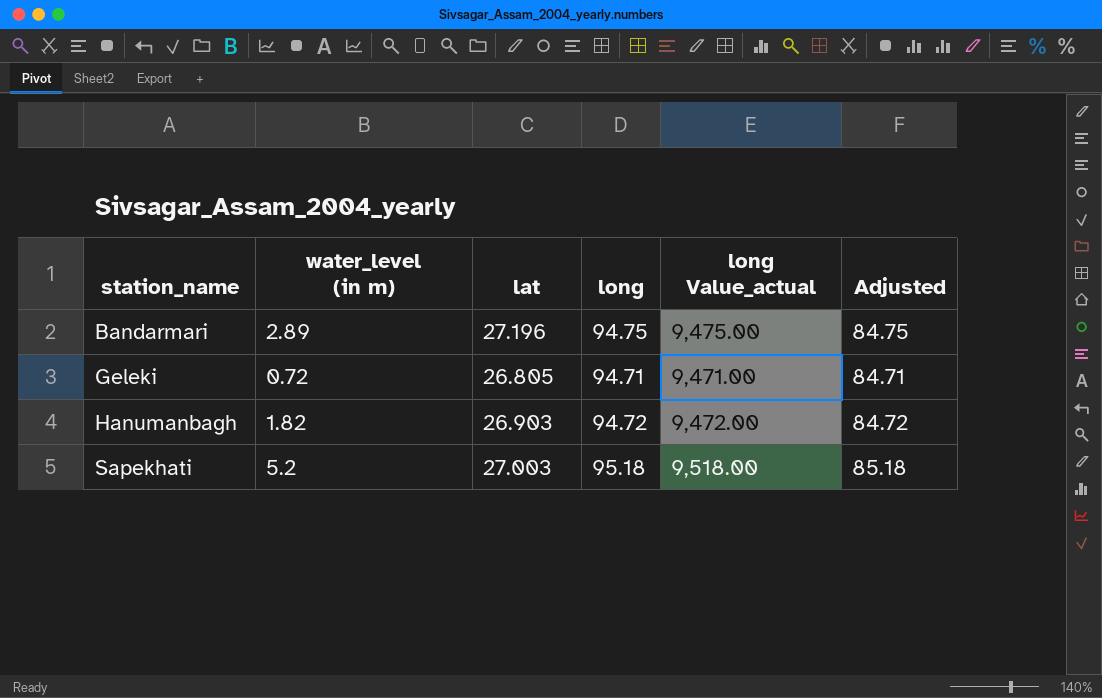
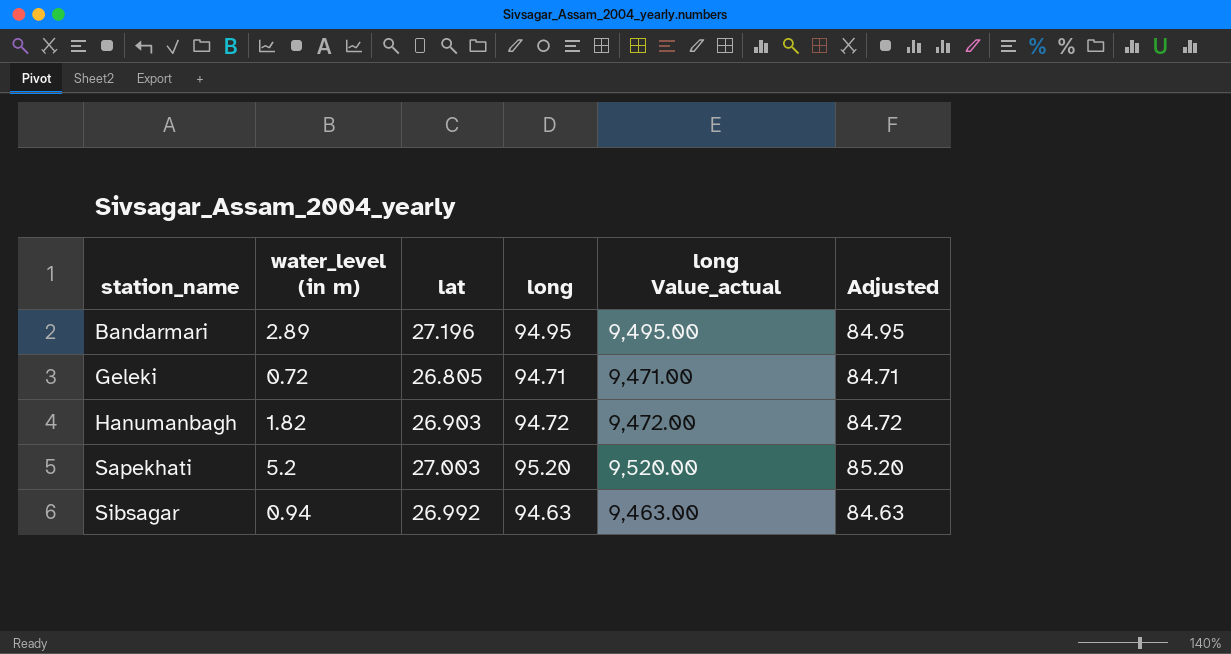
Bandarmari | long: 94.75 -> 94.95
Bandarmari | long Value_actual: 9,475.00 -> 9,495.00
Bandarmari | Adjusted: 84.75 -> 84.95
Sapekhati | long: 95.18 -> 95.20
Sapekhati | long Value_actual: 9,518.00 -> 9,520.00
Sapekhati | Adjusted: 85.18 -> 85.20
row Sibsagar: none -> 0.94 | 26.992 | 94.63 | 9,463.00 | 84.63

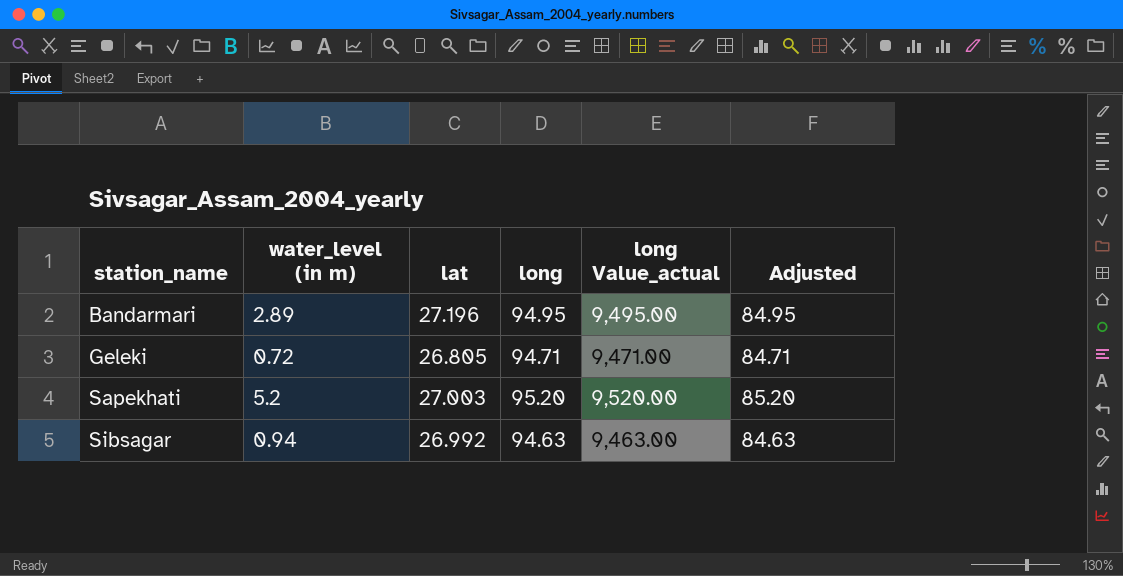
row Hanumanbagh: 1.82 | 26.903 | 94.72 | 9,472.00 | 84.72 -> none

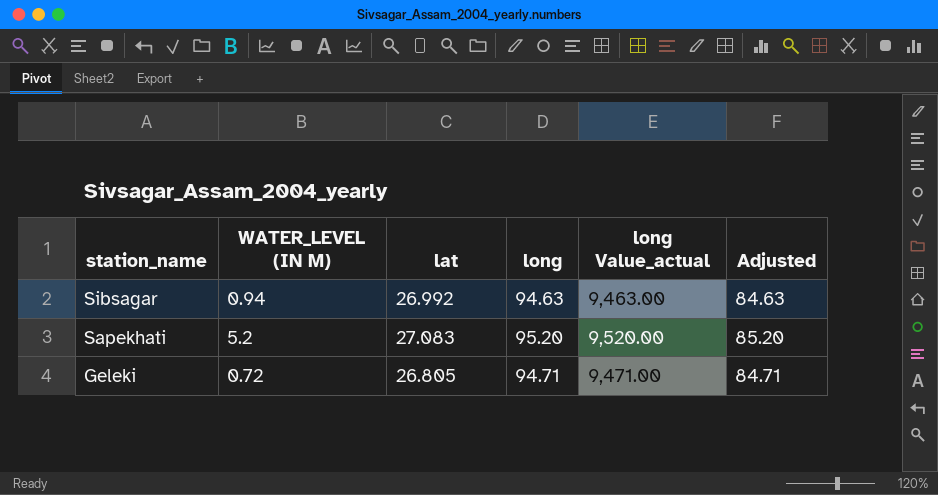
row order: station_name ascending -> station_name descending
column name: water_level (in m) -> WATER_LEVEL (IN M)
row Bandarmari: 2.89 | 27.196 | 94.95 | 9,495.00 | 84.95 -> none
Sapekhati | lat: 27.003 -> 27.083

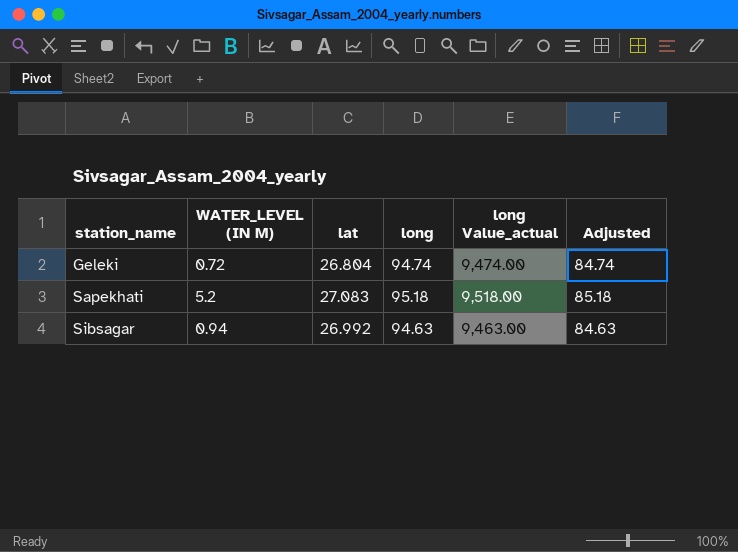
row order: station_name descending -> station_name ascending
Geleki | lat: 26.805 -> 26.804
Geleki | long: 94.71 -> 94.74
Geleki | long Value_actual: 9,471.00 -> 9,474.00
Geleki | Adjusted: 84.71 -> 84.74
Sapekhati | long: 95.20 -> 95.18
Sapekhati | long Value_actual: 9,520.00 -> 9,518.00
Sapekhati | Adjusted: 85.20 -> 85.18

